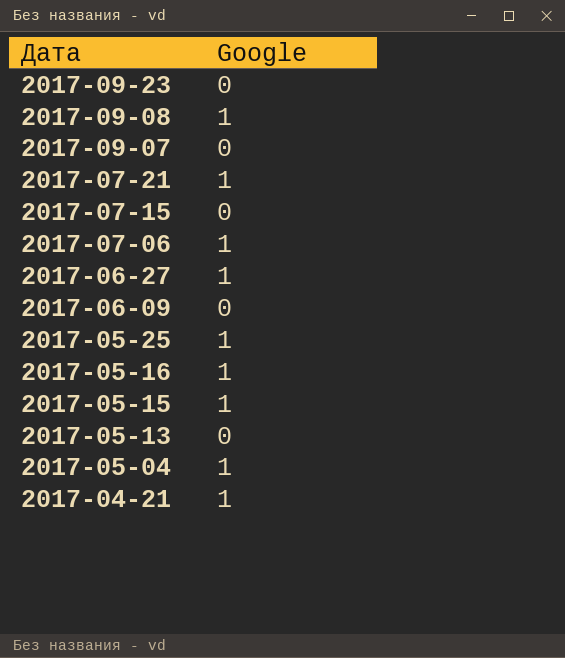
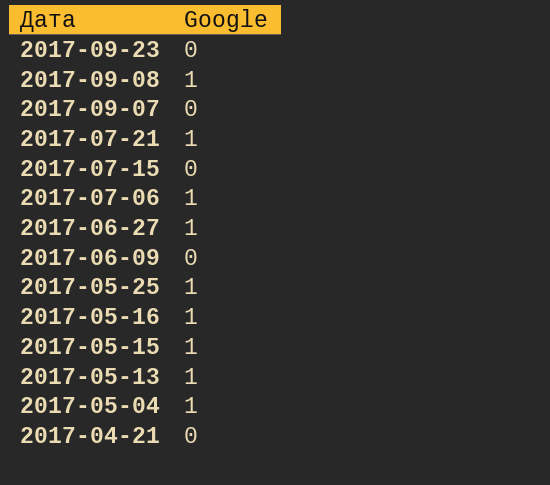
2017-05-13 | Google: 0 -> 1
2017-04-21 | Google: 1 -> 0

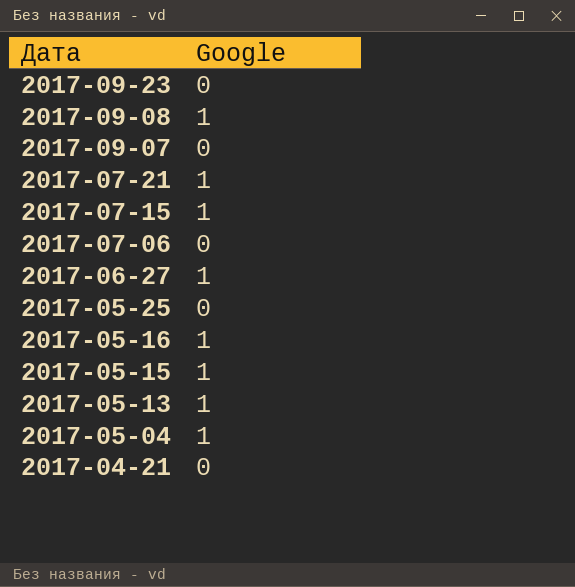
row 2017-06-09: 0 -> none
2017-07-15 | Google: 0 -> 1
2017-07-06 | Google: 1 -> 0
2017-05-25 | Google: 1 -> 0

